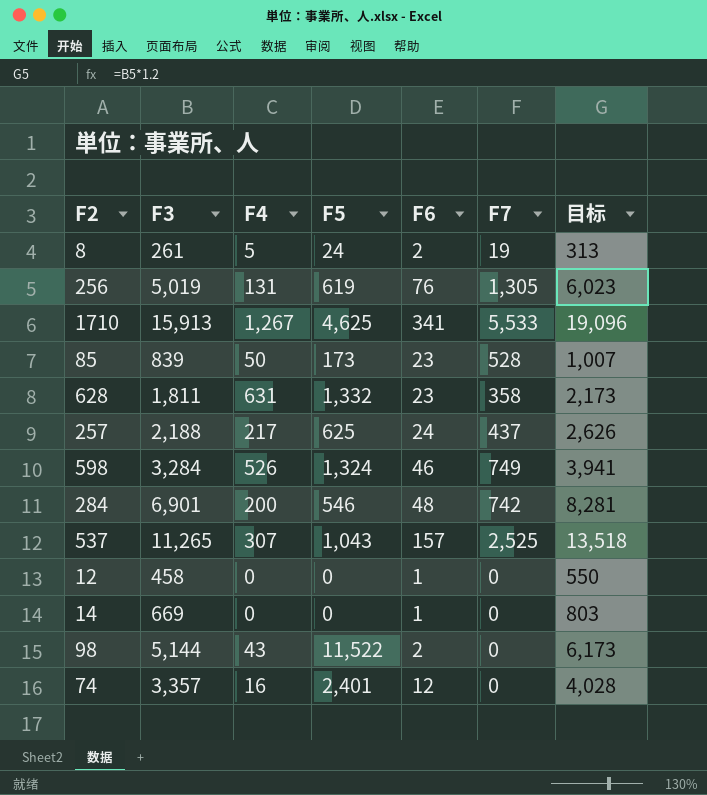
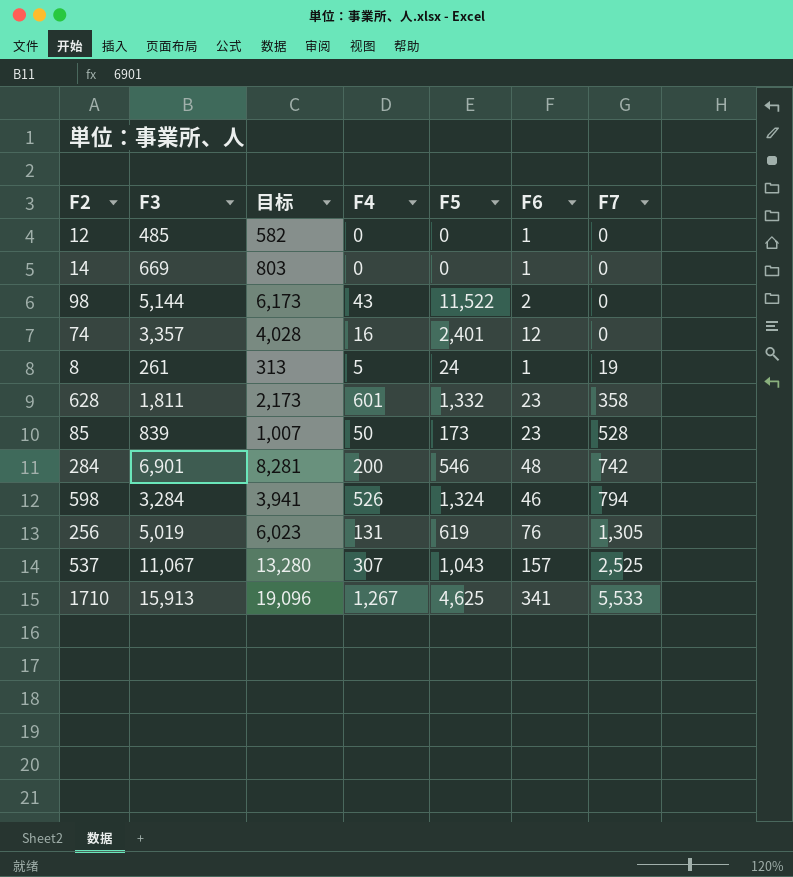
row order: none -> F7 ascending
column 目标 | position: 7 -> 3
row 257: 2,188 | 217 | 625 | 24 | 437 | 2,626 -> none
12 | F3: 458 -> 485
12 | 目标: 550 -> 582
8 | F6: 2 -> 1
628 | F4: 631 -> 601
598 | F7: 749 -> 794
537 | F3: 11,265 -> 11,067
537 | 目标: 13,518 -> 13,280

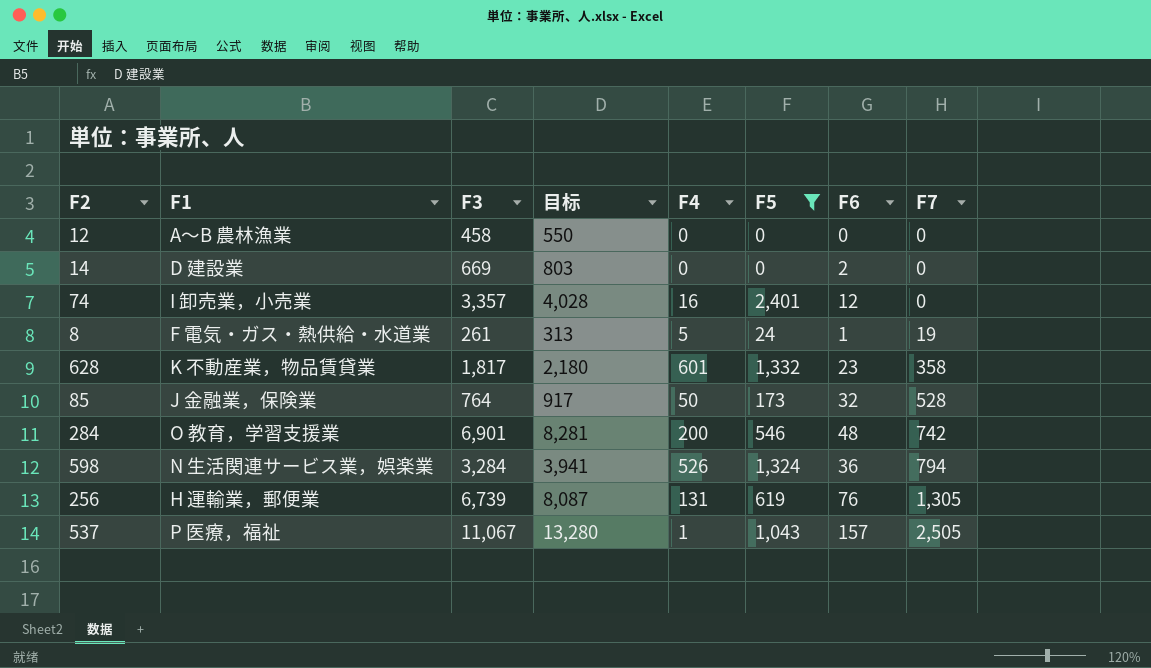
filter: none -> F5 <= 2,401
column F1 | position: none -> 2
12 | F3: 485 -> 458
12 | 目标: 582 -> 550
12 | F6: 1 -> 0
14 | F6: 1 -> 2
628 | F3: 1,811 -> 1,817
628 | 目标: 2,173 -> 2,180
85 | F3: 839 -> 764
85 | 目标: 1,007 -> 917
85 | F6: 23 -> 32
598 | F6: 46 -> 36
256 | F3: 5,019 -> 6,739
256 | 目标: 6,023 -> 8,087
537 | F4: 307 -> 1
537 | F7: 2,525 -> 2,505

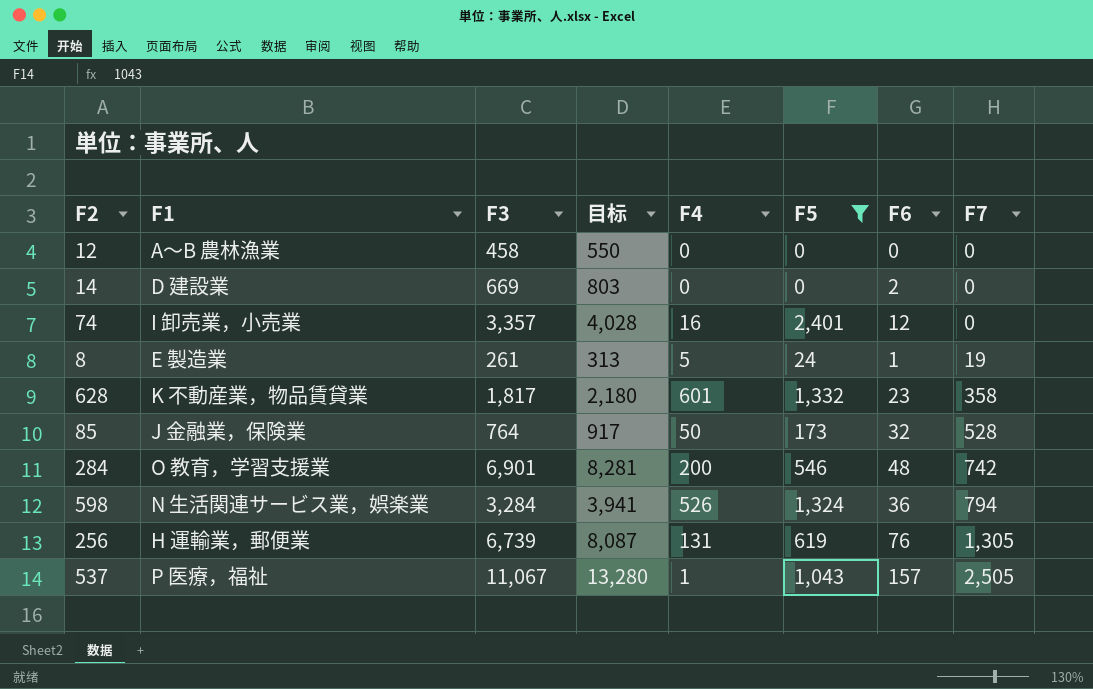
8 | F1: F 電気・ガス・熱供給・水道業 -> E 製造業

